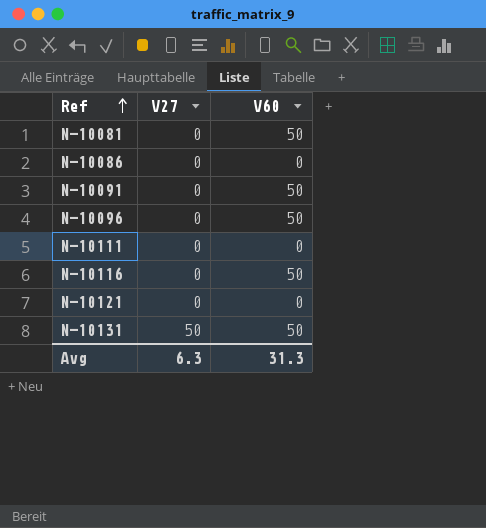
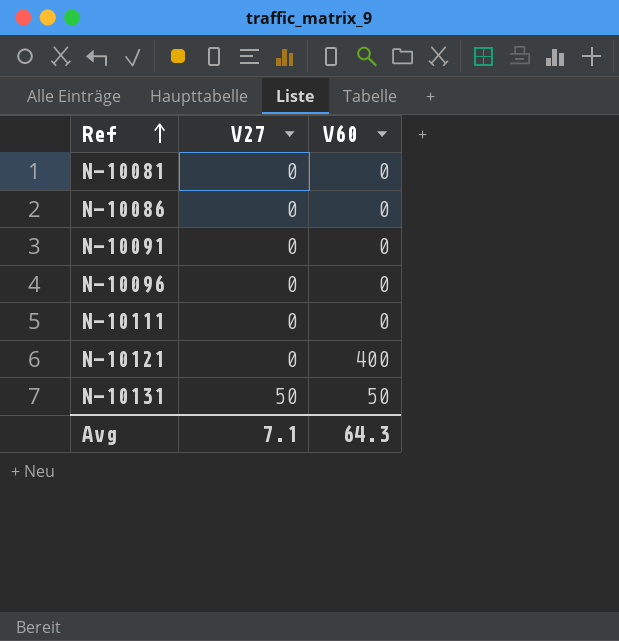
row N-10116: 0 | 50 -> none
N-10081 | V60: 50 -> 0
N-10091 | V60: 50 -> 0
N-10096 | V60: 50 -> 0
N-10121 | V60: 0 -> 400
Avg | V27: 6.3 -> 7.1
Avg | V60: 31.3 -> 64.3

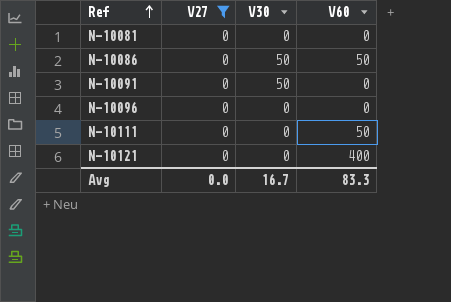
filter: none -> V27 = 0
column V30 | position: none -> 3
N-10086 | V60: 0 -> 50
N-10111 | V60: 0 -> 50
Avg | V27: 7.1 -> 0.0
Avg | V60: 64.3 -> 83.3

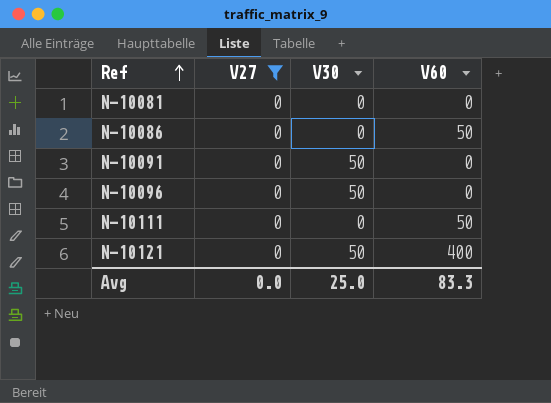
N-10086 | V30: 50 -> 0
N-10096 | V30: 0 -> 50
N-10121 | V30: 0 -> 50
Avg | V30: 16.7 -> 25.0

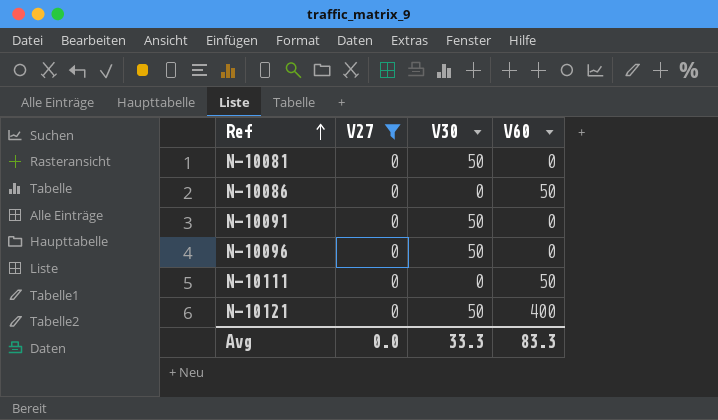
N-10081 | V30: 0 -> 50
Avg | V30: 25.0 -> 33.3

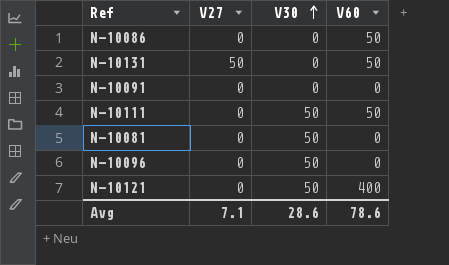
filter: V27 = 0 -> none
row order: Ref ascending -> V30 ascending
N-10091 | V30: 50 -> 0
N-10111 | V30: 0 -> 50
Avg | V27: 0.0 -> 7.1
Avg | V30: 33.3 -> 28.6
Avg | V60: 83.3 -> 78.6

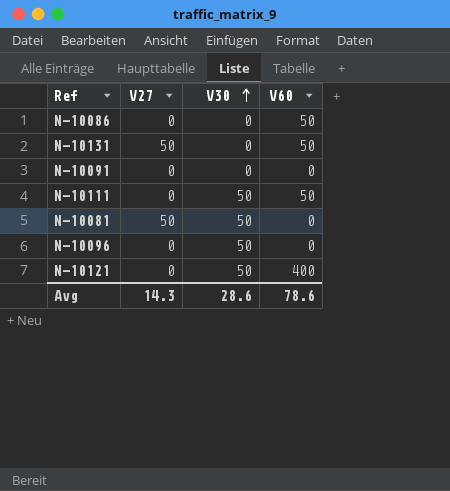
N-10081 | V27: 0 -> 50
Avg | V27: 7.1 -> 14.3

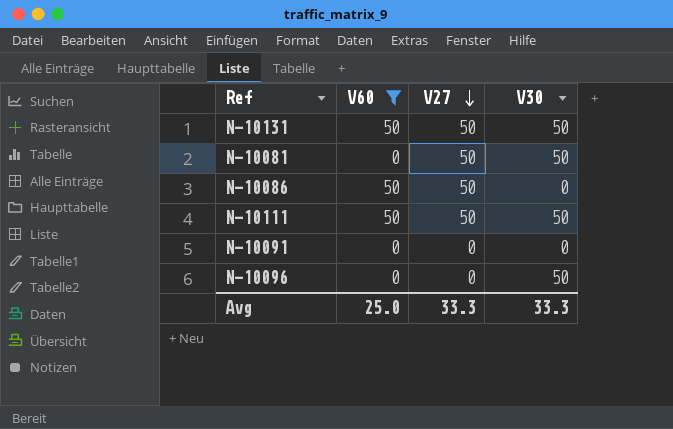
filter: none -> V60 != 400
row order: V30 ascending -> V27 descending
column V60 | position: 4 -> 2
N-10131 | V30: 0 -> 50
N-10086 | V27: 0 -> 50
N-10111 | V27: 0 -> 50
Avg | V60: 78.6 -> 25.0
Avg | V27: 14.3 -> 33.3
Avg | V30: 28.6 -> 33.3

